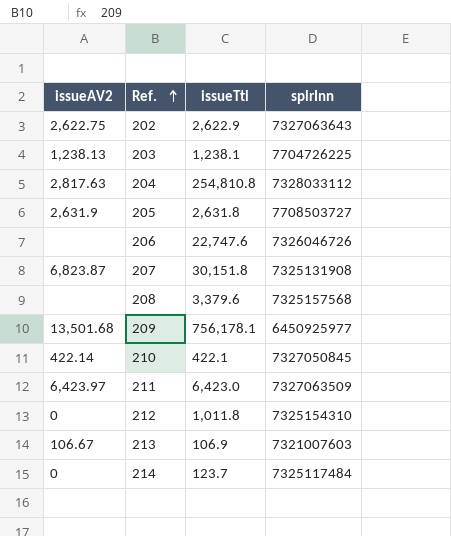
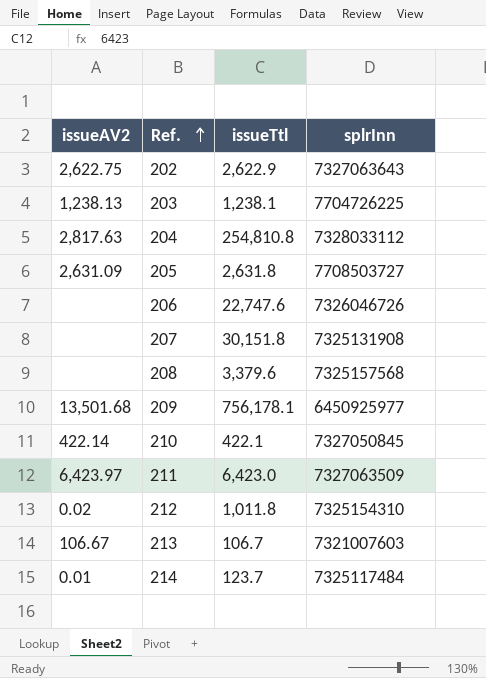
205 | issueAV2: 2,631.9 -> 2,631.09
207 | issueAV2: 6,823.87 -> none
212 | issueAV2: 0 -> 0.02
213 | issueTtl: 106.9 -> 106.7
214 | issueAV2: 0 -> 0.01

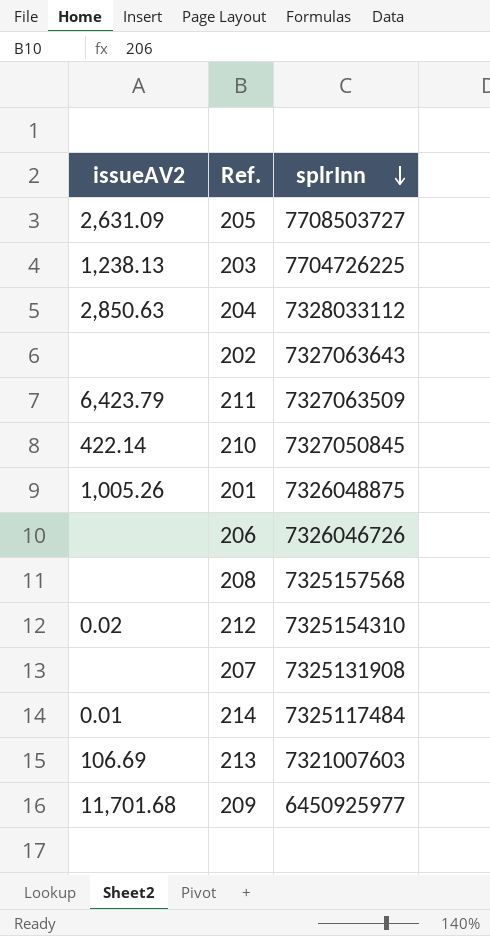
row order: Ref. ascending -> splrInn descending
column issueTtl | position: 3 -> none
204 | issueAV2: 2,817.63 -> 2,850.63
202 | issueAV2: 2,622.75 -> none
211 | issueAV2: 6,423.97 -> 6,423.79
row 201: none -> 1,005.26 | 7326048875
213 | issueAV2: 106.67 -> 106.69
209 | issueAV2: 13,501.68 -> 11,701.68

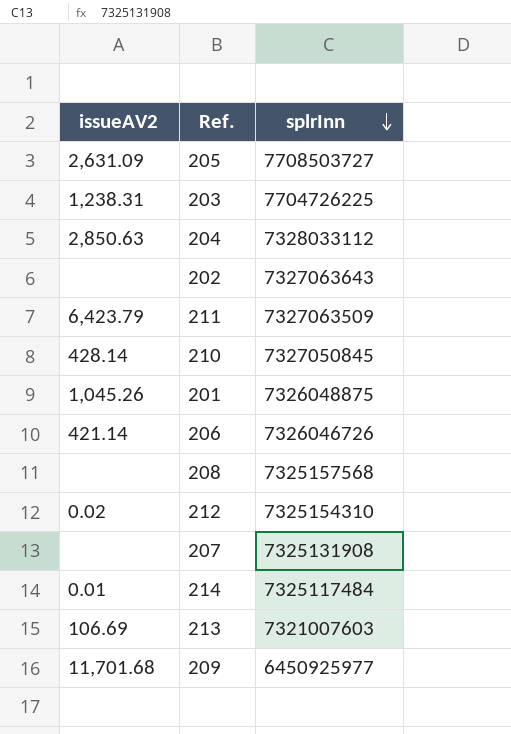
203 | issueAV2: 1,238.13 -> 1,238.31
210 | issueAV2: 422.14 -> 428.14
201 | issueAV2: 1,005.26 -> 1,045.26
206 | issueAV2: none -> 421.14

